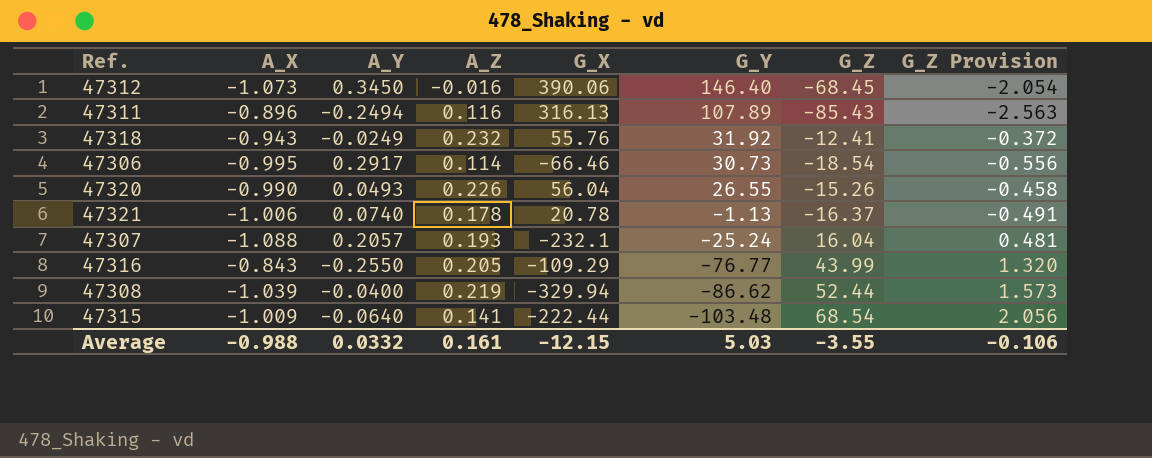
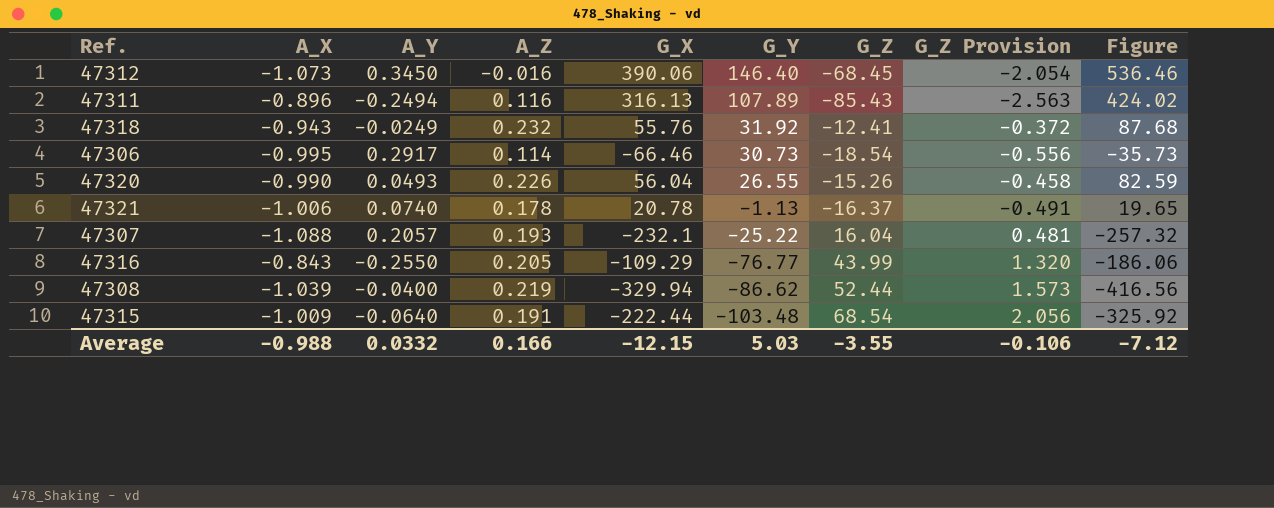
column Figure | formula: none -> [G_X] + [G_Y]
47307 | G_Y: -25.24 -> -25.22
47315 | A_Z: 0.141 -> 0.191
Average | A_Z: 0.161 -> 0.166

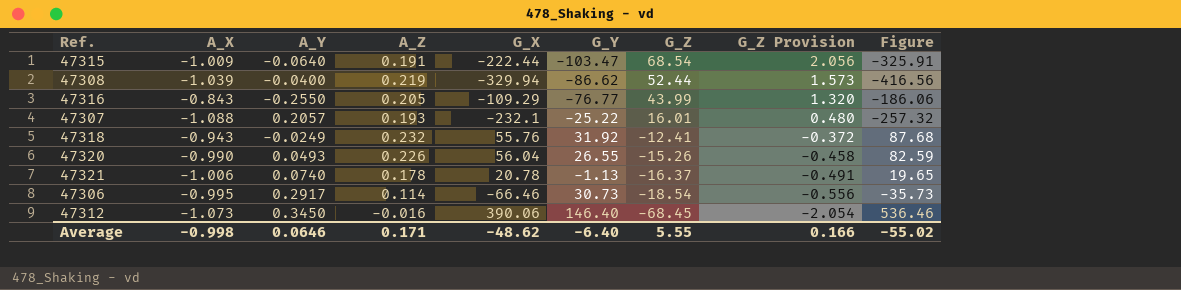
row order: G_Y descending -> G_Z descending
row 47311: -0.896 | -0.2494 | 0.116 | 316.13 | 107.89 | -85.43 | -2.563 | 424.02 -> none
47315 | G_Y: -103.48 -> -103.47
47315 | Figure: -325.92 -> -325.91
47307 | G_Z: 16.04 -> 16.01
47307 | G_Z Provision: 0.481 -> 0.480
Average | A_X: -0.988 -> -0.998
Average | A_Y: 0.0332 -> 0.0646
Average | A_Z: 0.166 -> 0.171
Average | G_X: -12.15 -> -48.62
Average | G_Y: 5.03 -> -6.40
Average | G_Z: -3.55 -> 5.55
Average | G_Z Provision: -0.106 -> 0.166
Average | Figure: -7.12 -> -55.02

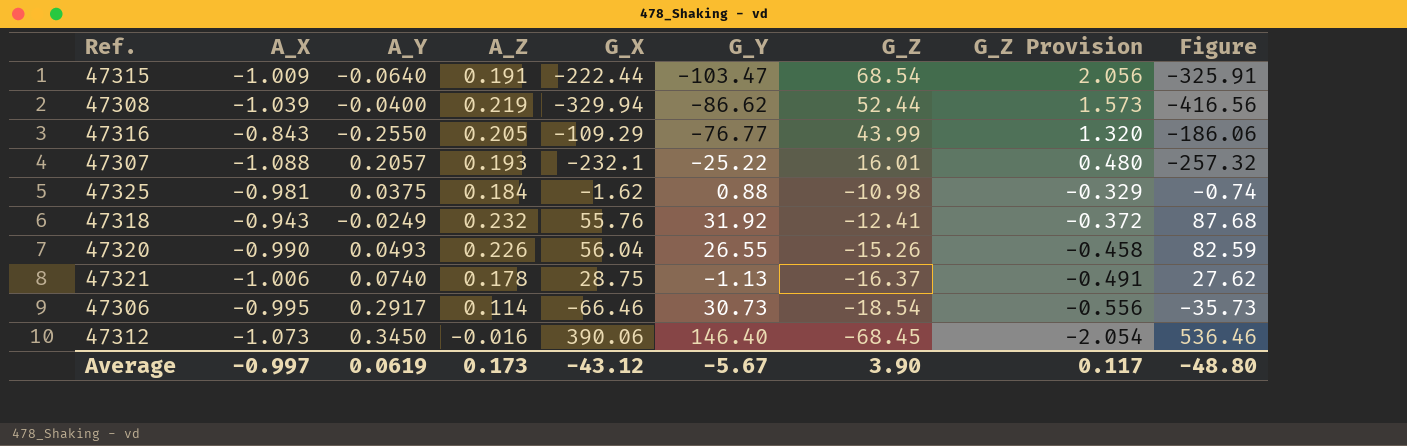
row 47325: none -> -0.981 | 0.0375 | 0.184 | -1.62 | 0.88 | -10.98 | -0.329 | -0.74
47321 | G_X: 20.78 -> 28.75
47321 | Figure: 19.65 -> 27.62
Average | A_X: -0.998 -> -0.997
Average | A_Y: 0.0646 -> 0.0619
Average | A_Z: 0.171 -> 0.173
Average | G_X: -48.62 -> -43.12
Average | G_Y: -6.40 -> -5.67
Average | G_Z: 5.55 -> 3.90
Average | G_Z Provision: 0.166 -> 0.117
Average | Figure: -55.02 -> -48.80

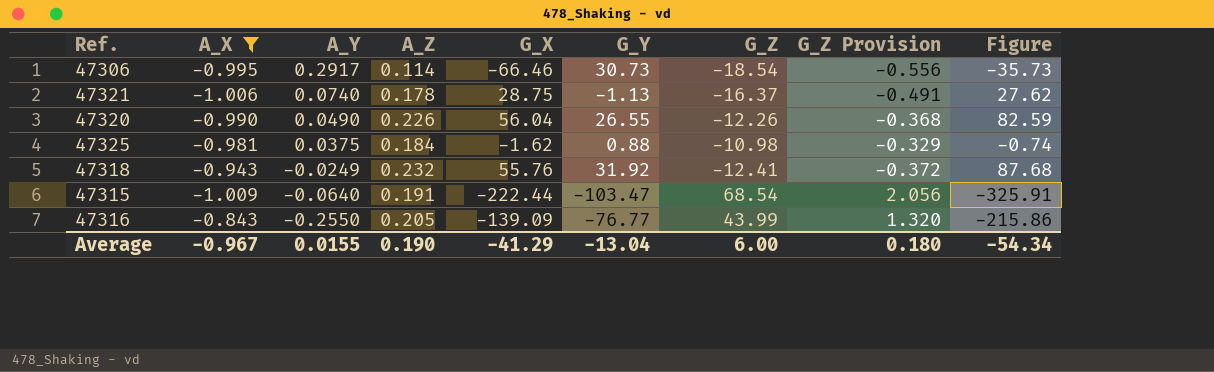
filter: none -> A_X >= -1.009
row order: G_Z descending -> A_Y descending
47320 | A_Y: 0.0493 -> 0.0490
47320 | G_Z: -15.26 -> -12.26
47320 | G_Z Provision: -0.458 -> -0.368
47316 | G_X: -109.29 -> -139.09
47316 | Figure: -186.06 -> -215.86
Average | A_X: -0.997 -> -0.967
Average | A_Y: 0.0619 -> 0.0155
Average | A_Z: 0.173 -> 0.190
Average | G_X: -43.12 -> -41.29
Average | G_Y: -5.67 -> -13.04
Average | G_Z: 3.90 -> 6.00
Average | G_Z Provision: 0.117 -> 0.180
Average | Figure: -48.80 -> -54.34

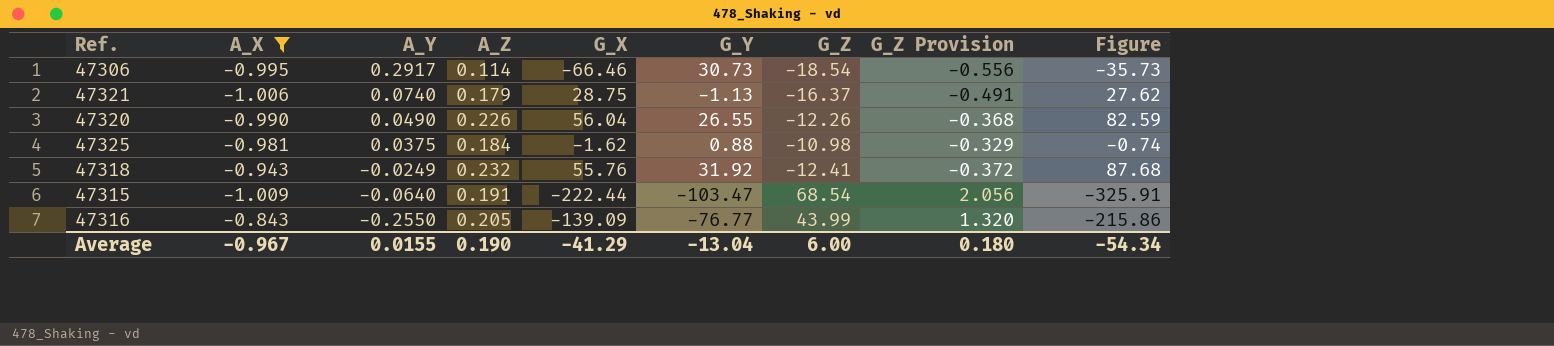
47321 | A_Z: 0.178 -> 0.179

